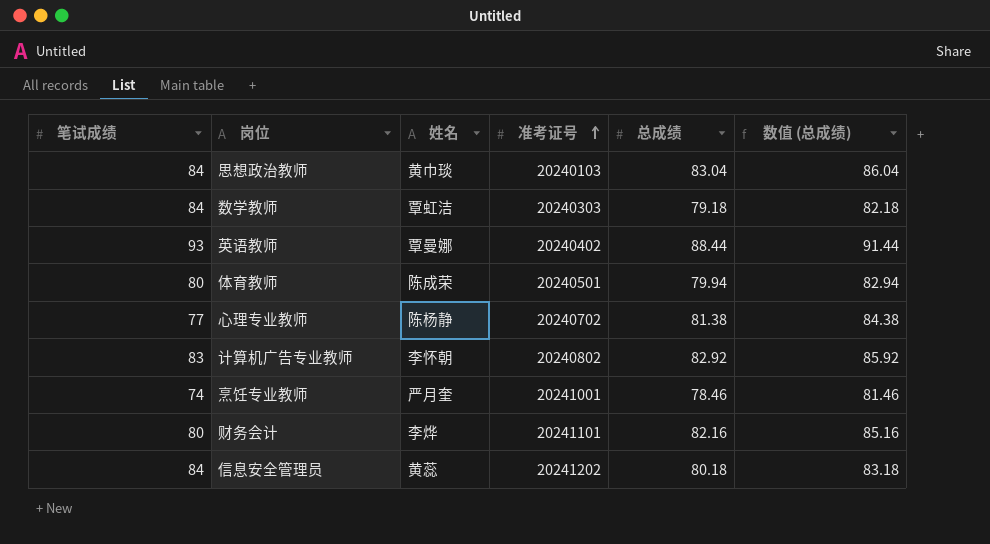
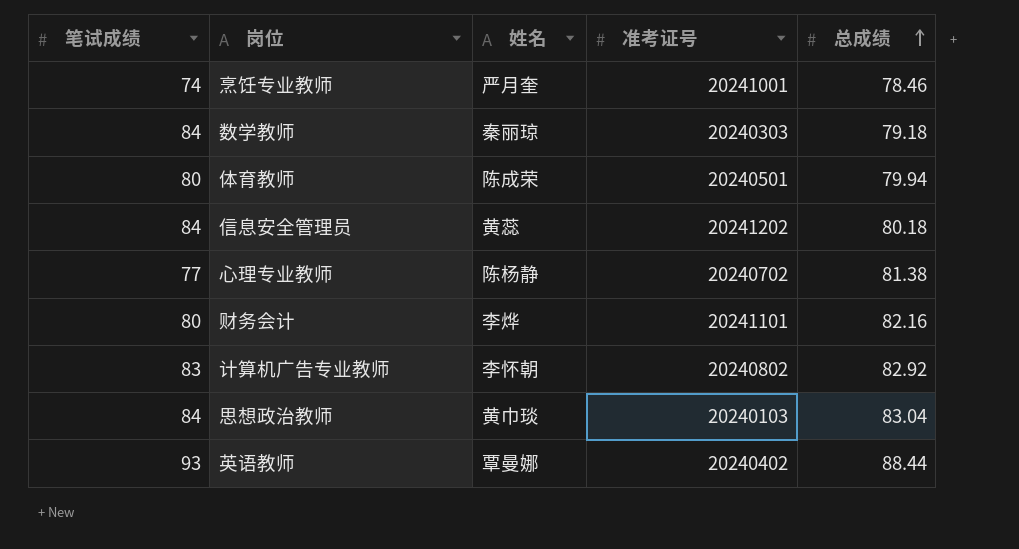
row order: 准考证号 ascending -> 总成绩 ascending
column 数值 (总成绩) | formula: [总成绩] + 3 -> none
数学教师 | 姓名: 覃虹洁 -> 秦丽琼

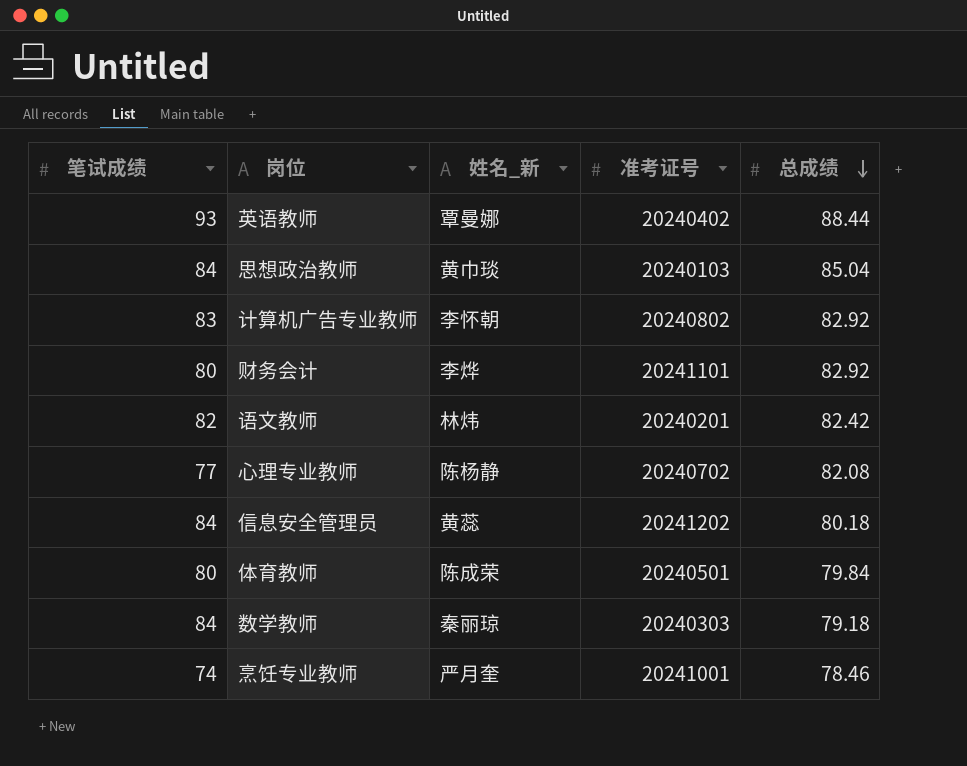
row order: 总成绩 ascending -> 总成绩 descending
column name: 姓名 -> 姓名_新
思想政治教师 | 总成绩: 83.04 -> 85.04
财务会计 | 总成绩: 82.16 -> 82.92
row 语文教师: none -> 82 | 林炜 | 20240201 | 82.42
心理专业教师 | 总成绩: 81.38 -> 82.08
体育教师 | 总成绩: 79.94 -> 79.84

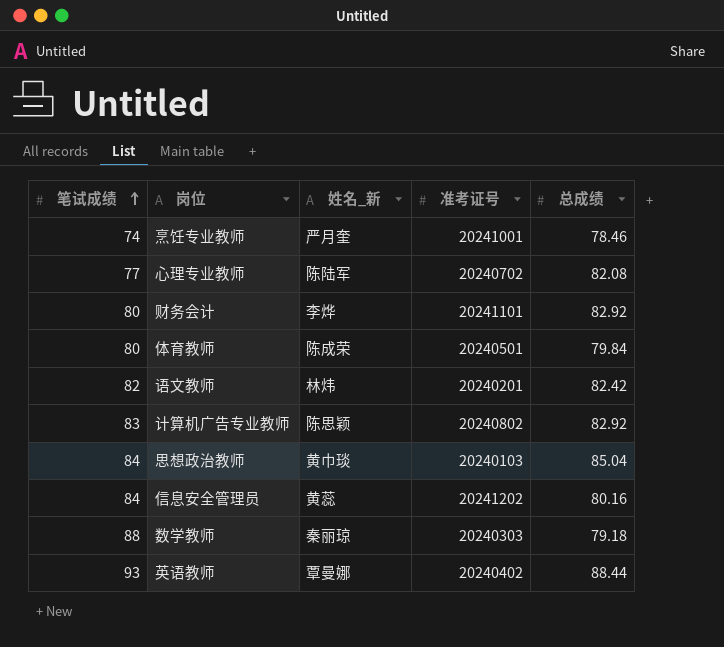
row order: 总成绩 descending -> 笔试成绩 ascending
心理专业教师 | 姓名_新: 陈杨静 -> 陈陆军
计算机广告专业教师 | 姓名_新: 李怀朝 -> 陈思颖
信息安全管理员 | 总成绩: 80.18 -> 80.16
数学教师 | 笔试成绩: 84 -> 88

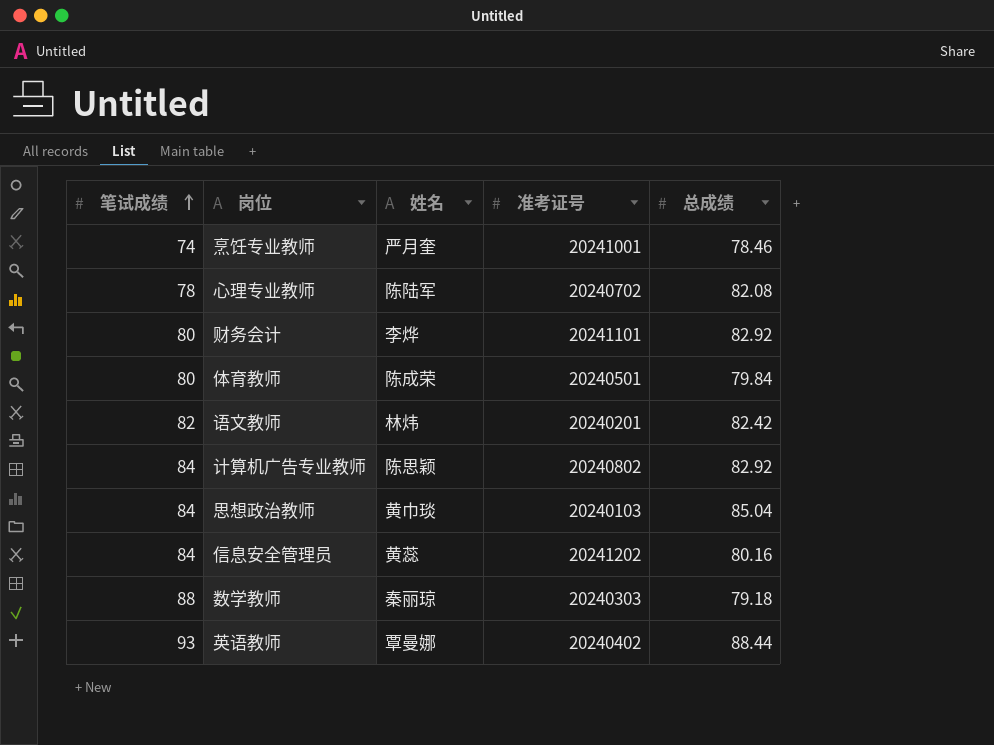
column name: 姓名_新 -> 姓名
心理专业教师 | 笔试成绩: 77 -> 78
计算机广告专业教师 | 笔试成绩: 83 -> 84

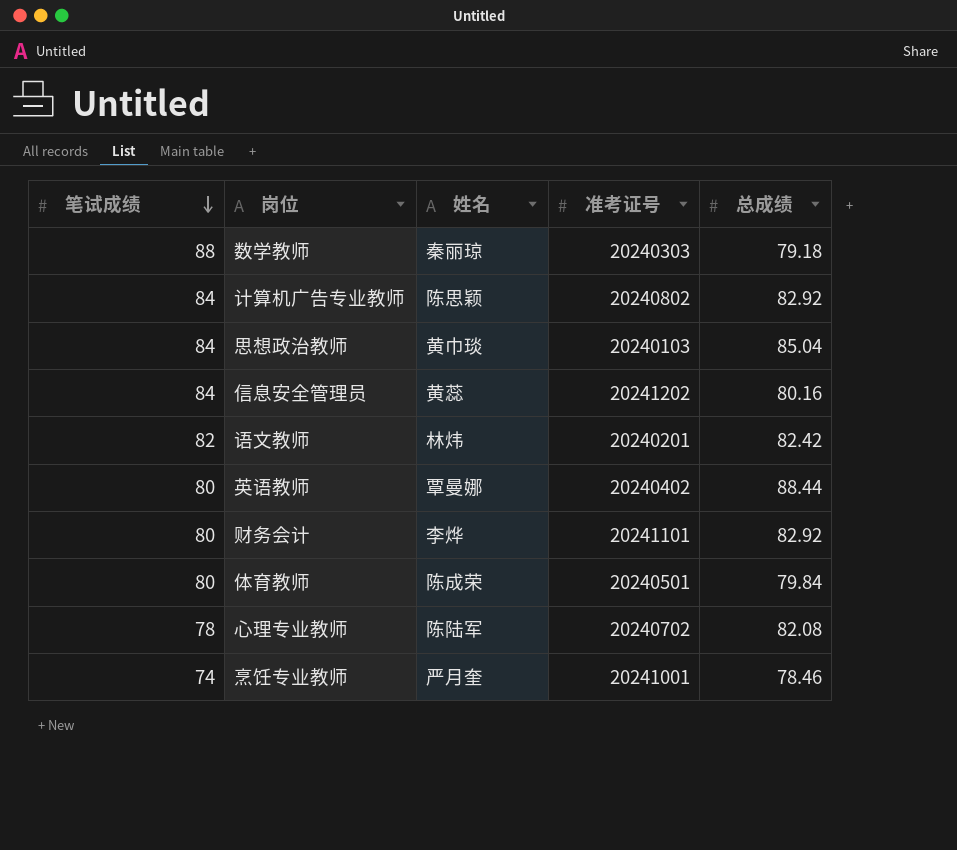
row order: 笔试成绩 ascending -> 笔试成绩 descending
英语教师 | 笔试成绩: 93 -> 80

